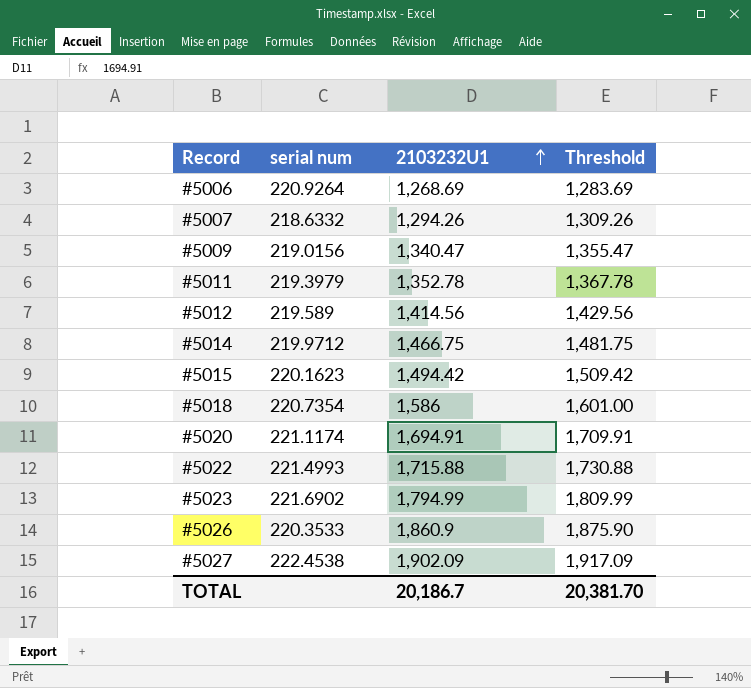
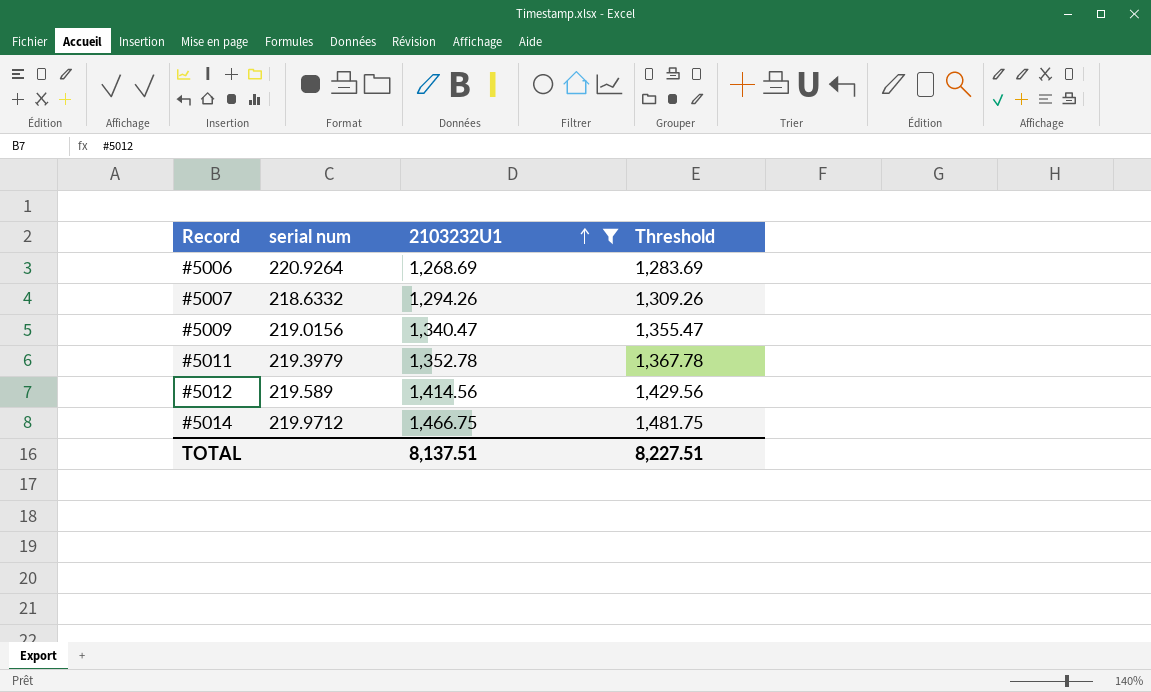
filter: none -> 2103232U1 <= 1,466.75
TOTAL | 2103232U1: 20,186.7 -> 8,137.51
TOTAL | Threshold: 20,381.70 -> 8,227.51

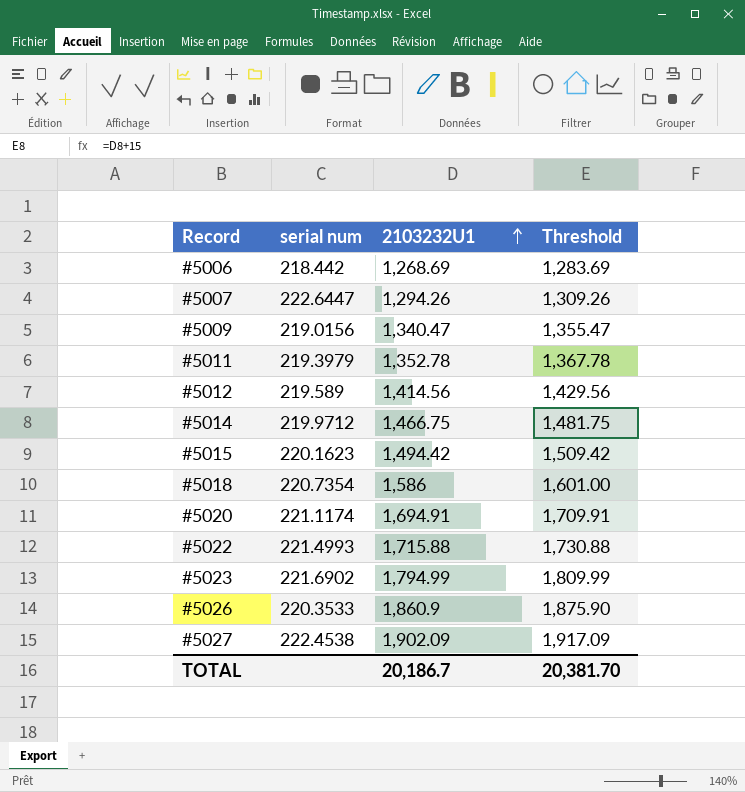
filter: 2103232U1 <= 1,466.75 -> none
#5006 | serial num: 220.9264 -> 218.442
#5007 | serial num: 218.6332 -> 222.6447
TOTAL | 2103232U1: 8,137.51 -> 20,186.7
TOTAL | Threshold: 8,227.51 -> 20,381.70

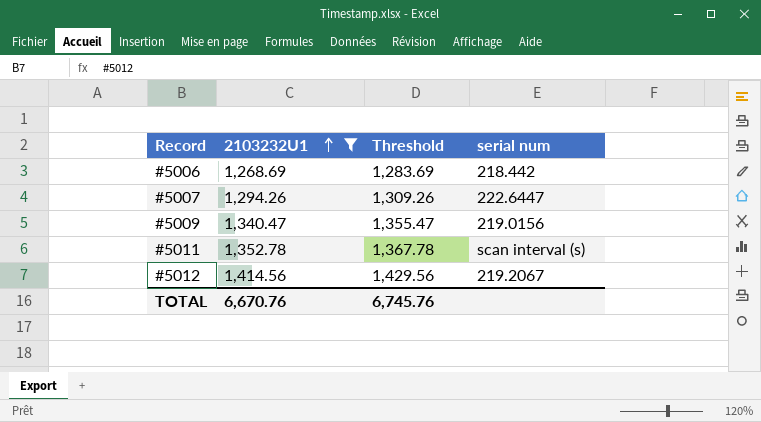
filter: none -> 2103232U1 <= 1,414.56
column serial num | position: 2 -> 4
#5011 | serial num: 219.3979 -> scan interval (s)
#5012 | serial num: 219.589 -> 219.2067
TOTAL | 2103232U1: 20,186.7 -> 6,670.76
TOTAL | Threshold: 20,381.70 -> 6,745.76

